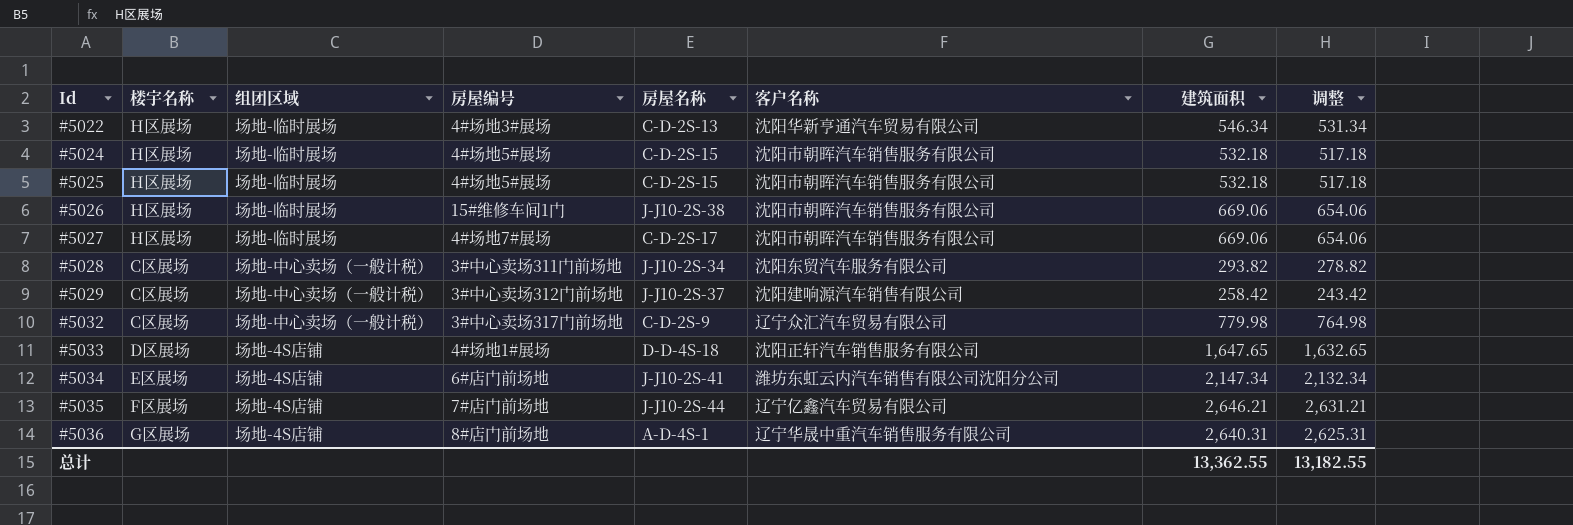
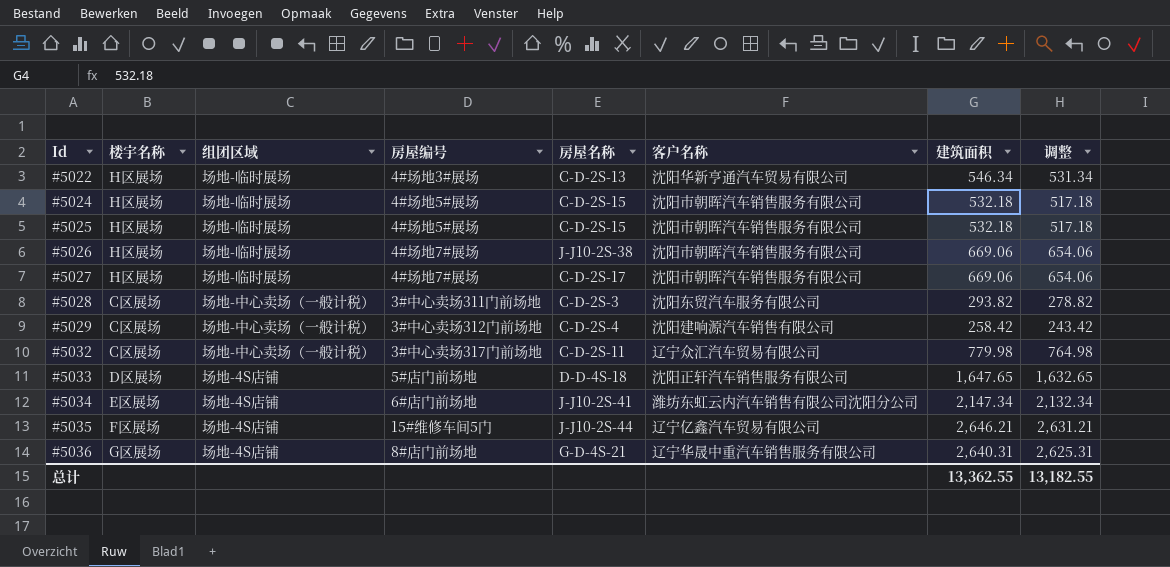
#5026 | 房屋编号: 15#维修车间1门 -> 4#场地7#展场
#5028 | 房屋名称: J-J10-2S-34 -> C-D-2S-3
#5029 | 房屋名称: J-J10-2S-37 -> C-D-2S-4
#5032 | 房屋名称: C-D-2S-9 -> C-D-2S-11
#5033 | 房屋编号: 4#场地1#展场 -> 5#店门前场地
#5035 | 房屋编号: 7#店门前场地 -> 15#维修车间5门
#5036 | 房屋名称: A-D-4S-1 -> G-D-4S-21

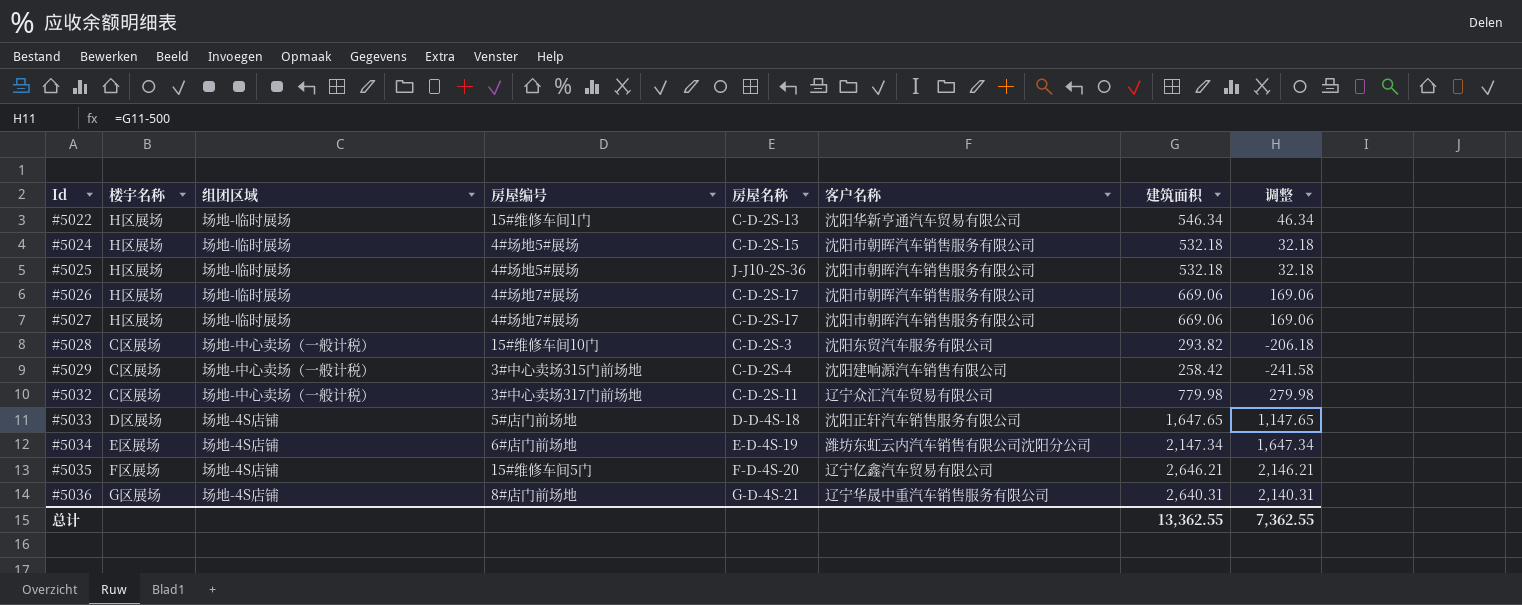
column 调整 | formula: [建筑面积] - 15 -> [建筑面积] - 500
#5022 | 房屋编号: 4#场地3#展场 -> 15#维修车间1门
#5025 | 房屋名称: C-D-2S-15 -> J-J10-2S-36
#5026 | 房屋名称: J-J10-2S-38 -> C-D-2S-17
#5028 | 房屋编号: 3#中心卖场311门前场地 -> 15#维修车间10门
#5029 | 房屋编号: 3#中心卖场312门前场地 -> 3#中心卖场315门前场地
#5034 | 房屋名称: J-J10-2S-41 -> E-D-4S-19
#5035 | 房屋名称: J-J10-2S-44 -> F-D-4S-20
总计 | 调整: 13,182.55 -> 7,362.55

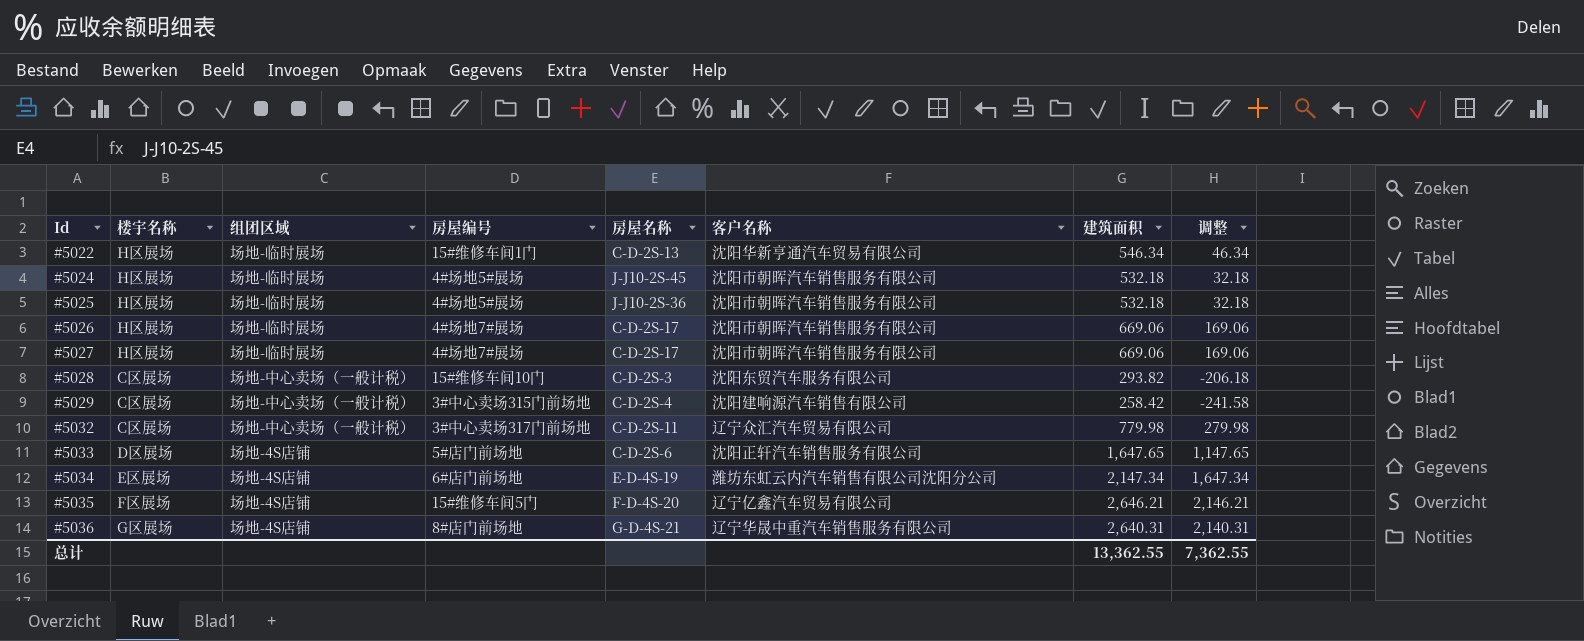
#5024 | 房屋名称: C-D-2S-15 -> J-J10-2S-45
#5033 | 房屋名称: D-D-4S-18 -> C-D-2S-6

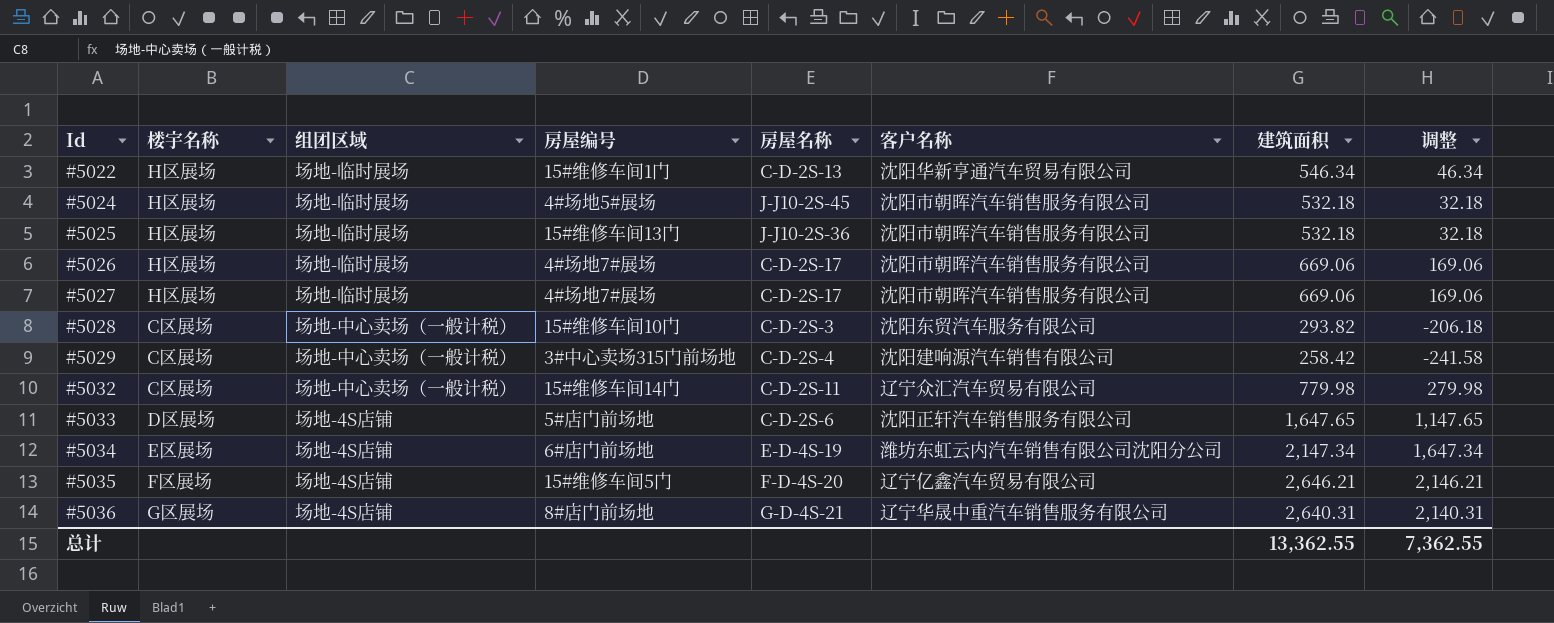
#5025 | 房屋编号: 4#场地5#展场 -> 15#维修车间13门
#5032 | 房屋编号: 3#中心卖场317门前场地 -> 15#维修车间14门

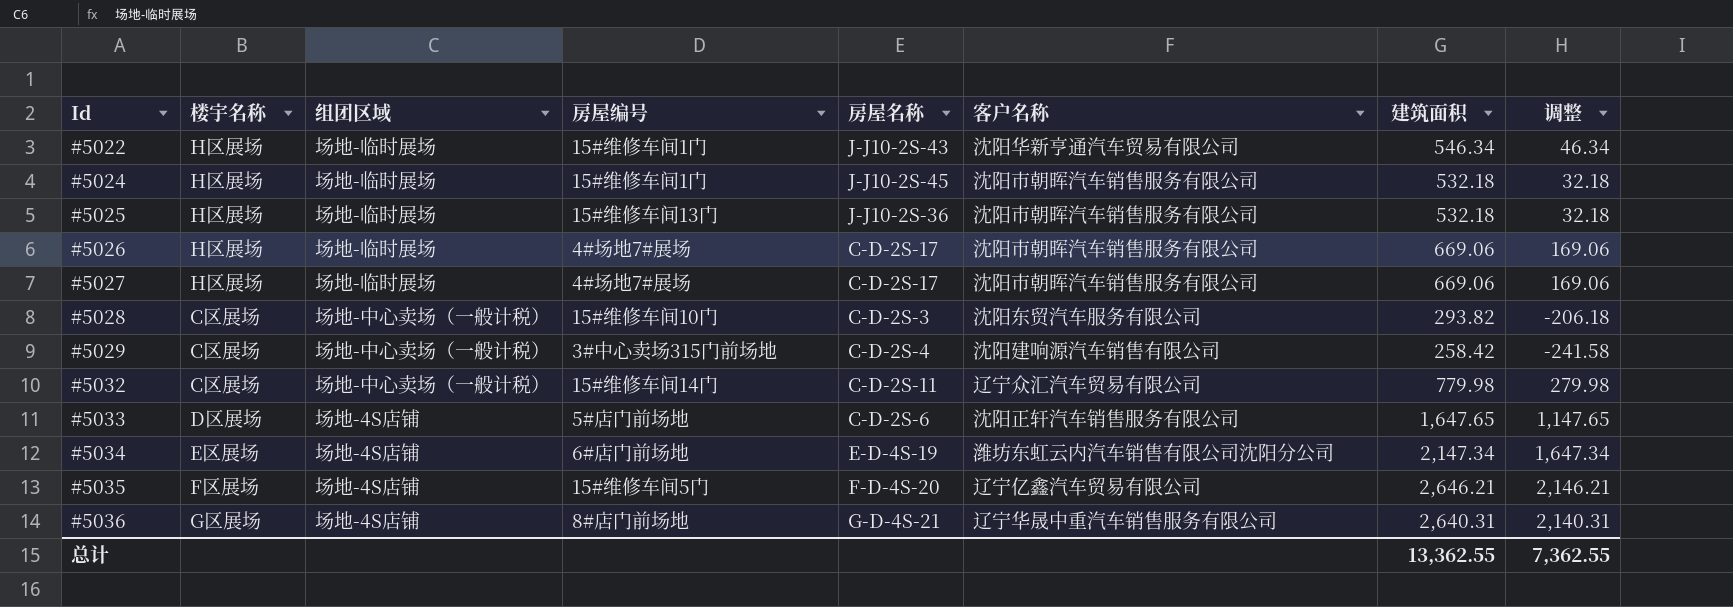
#5022 | 房屋名称: C-D-2S-13 -> J-J10-2S-43
#5024 | 房屋编号: 4#场地5#展场 -> 15#维修车间1门

